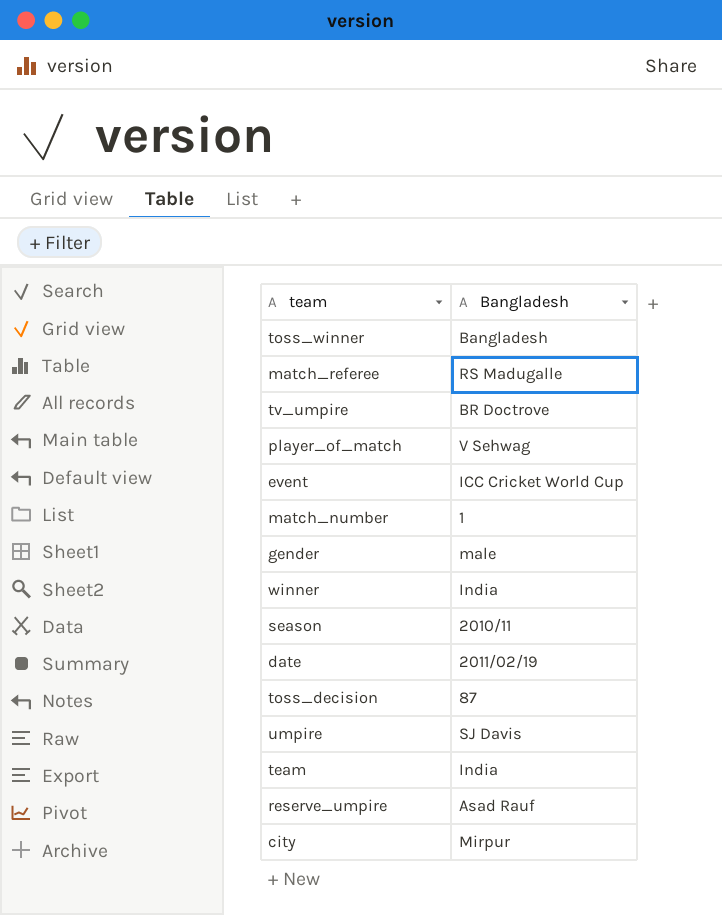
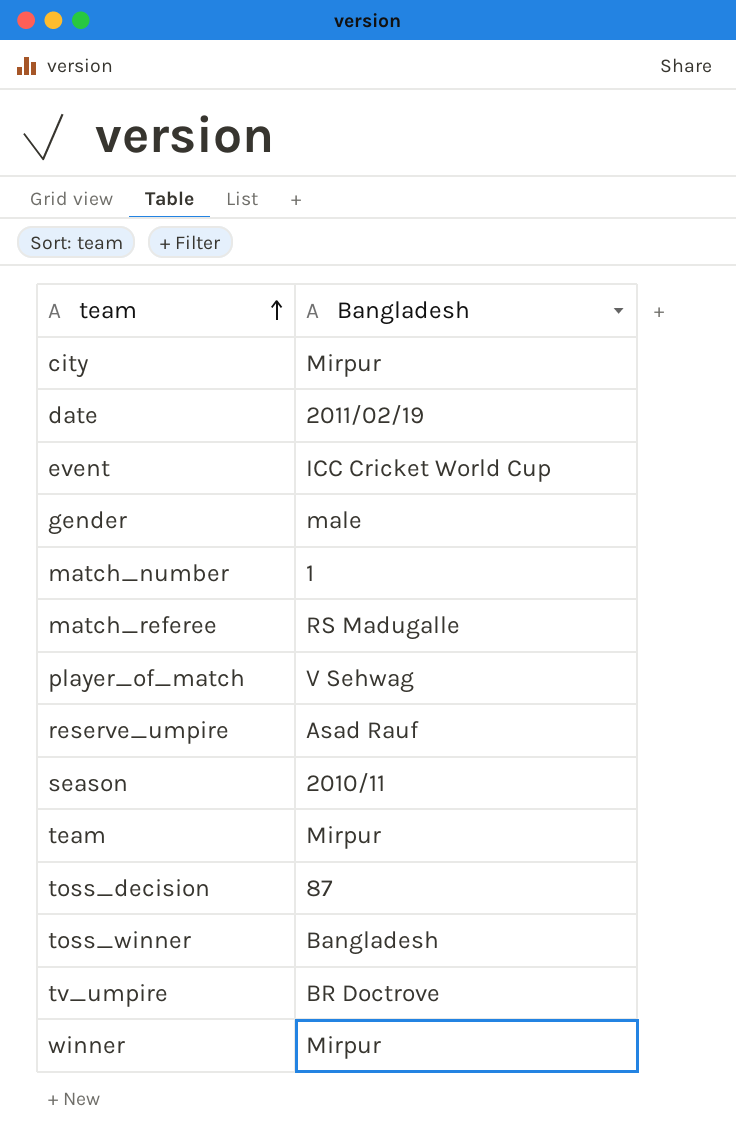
row order: none -> team ascending
row umpire: SJ Davis -> none
team | Bangladesh: India -> Mirpur
winner | Bangladesh: India -> Mirpur

